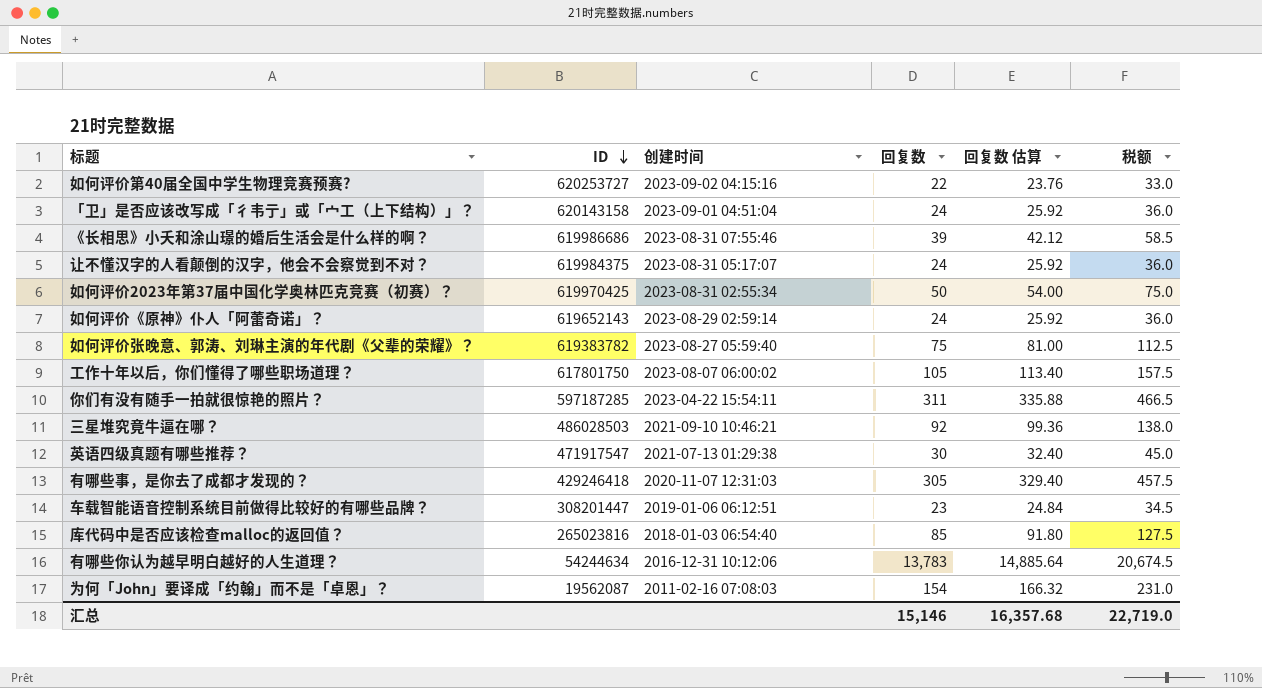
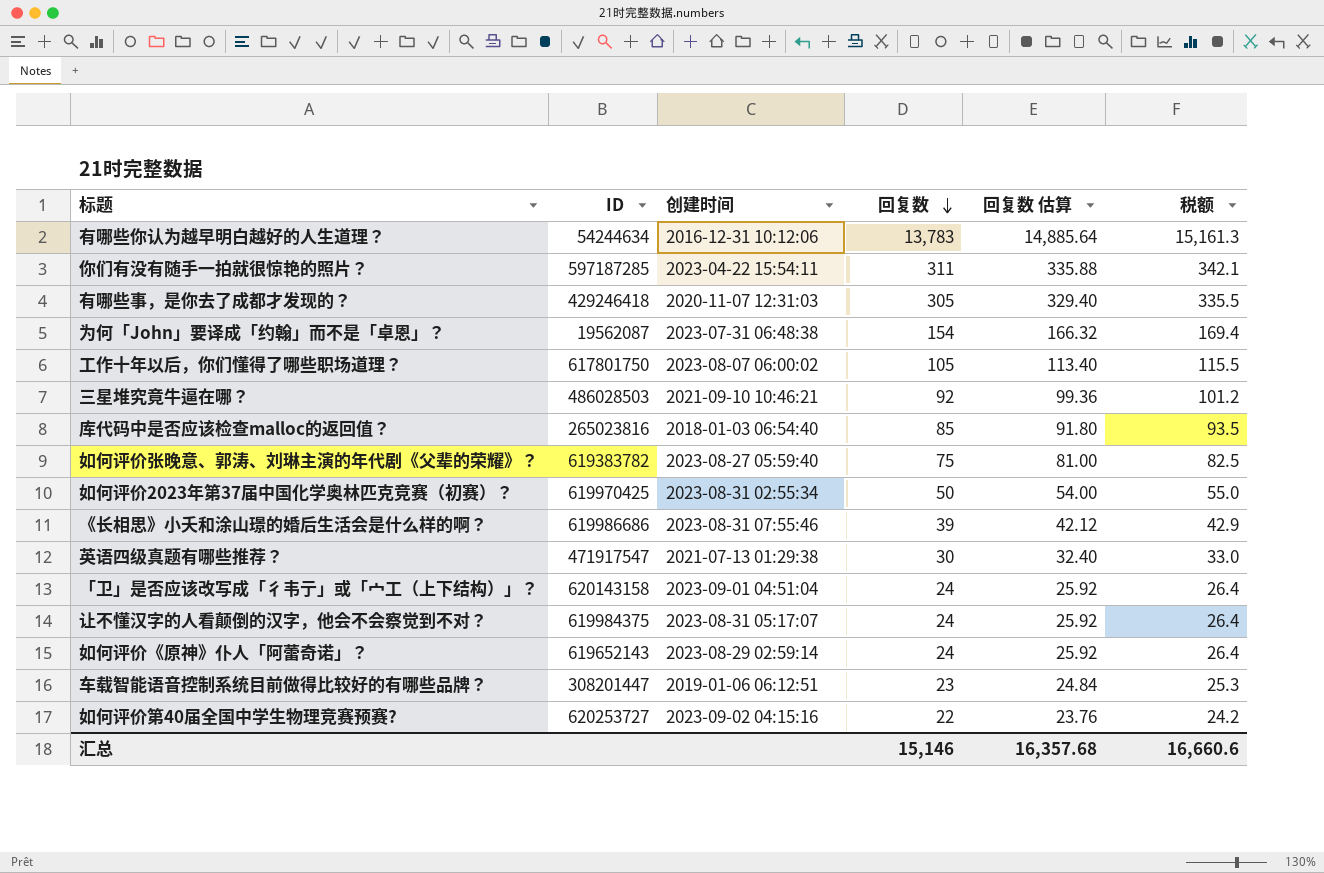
row order: ID descending -> 回复数 descending
column 税额 | formula: [回复数] * 1.5 -> [回复数] * 1.1
为何「John」要译成「约翰」而不是「卓恩」？ | 创建时间: 2011-02-16 07:08:03 -> 2023-07-31 06:48:38
汇总 | 税额: 22,719.0 -> 16,660.6

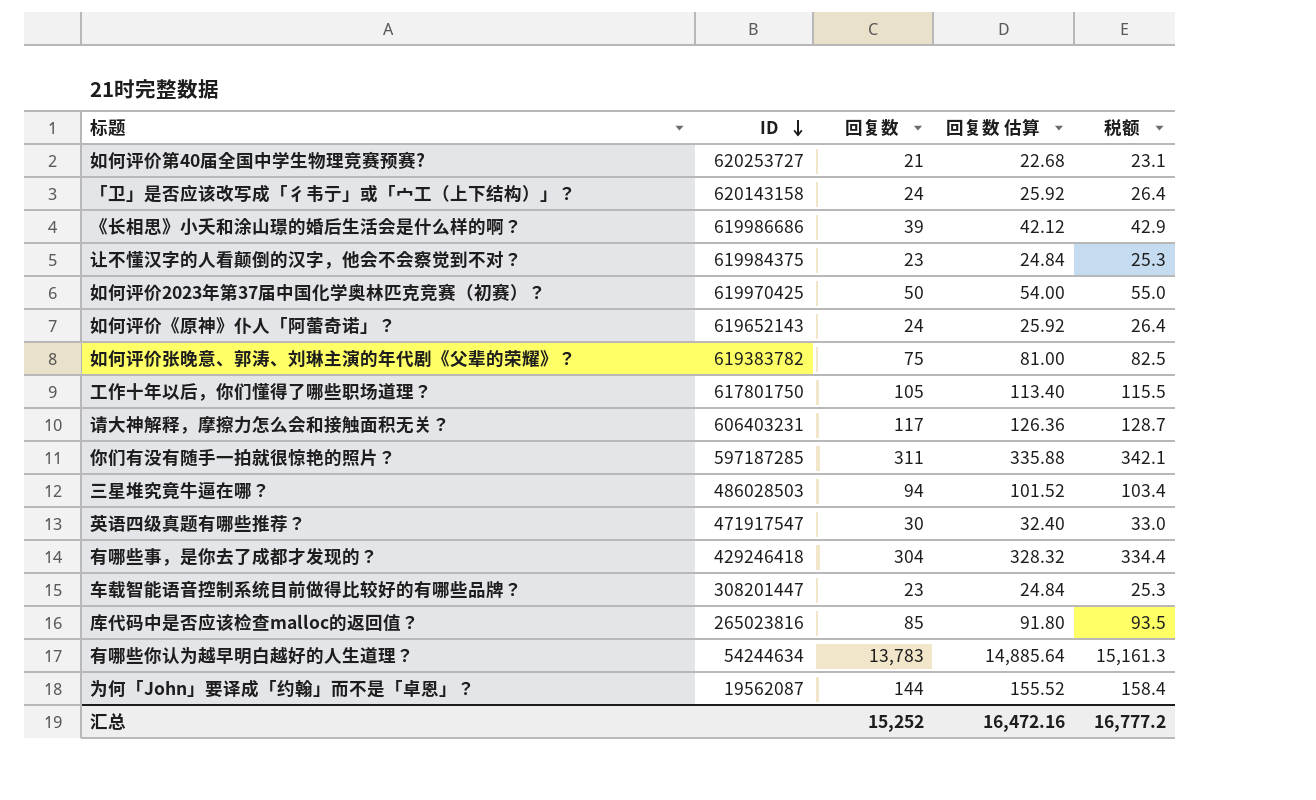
row order: 回复数 descending -> ID descending
column 创建时间 | position: 3 -> none
如何评价第40届全国中学生物理竞赛预赛? | 回复数: 22 -> 21
如何评价第40届全国中学生物理竞赛预赛? | 回复数 估算: 23.76 -> 22.68
如何评价第40届全国中学生物理竞赛预赛? | 税额: 24.2 -> 23.1
让不懂汉字的人看颠倒的汉字，他会不会察觉到不对？ | 回复数: 24 -> 23
让不懂汉字的人看颠倒的汉字，他会不会察觉到不对？ | 回复数 估算: 25.92 -> 24.84
让不懂汉字的人看颠倒的汉字，他会不会察觉到不对？ | 税额: 26.4 -> 25.3
row 请大神解释，摩擦力怎么会和接触面积无关？: none -> 606403231 | 117 | 126.36 | 128.7
三星堆究竟牛逼在哪？ | 回复数: 92 -> 94
三星堆究竟牛逼在哪？ | 回复数 估算: 99.36 -> 101.52
三星堆究竟牛逼在哪？ | 税额: 101.2 -> 103.4
有哪些事，是你去了成都才发现的？ | 回复数: 305 -> 304
有哪些事，是你去了成都才发现的？ | 回复数 估算: 329.40 -> 328.32
有哪些事，是你去了成都才发现的？ | 税额: 335.5 -> 334.4
为何「John」要译成「约翰」而不是「卓恩」？ | 回复数: 154 -> 144
为何「John」要译成「约翰」而不是「卓恩」？ | 回复数 估算: 166.32 -> 155.52
为何「John」要译成「约翰」而不是「卓恩」？ | 税额: 169.4 -> 158.4
汇总 | 回复数: 15,146 -> 15,252
汇总 | 回复数 估算: 16,357.68 -> 16,472.16
汇总 | 税额: 16,660.6 -> 16,777.2

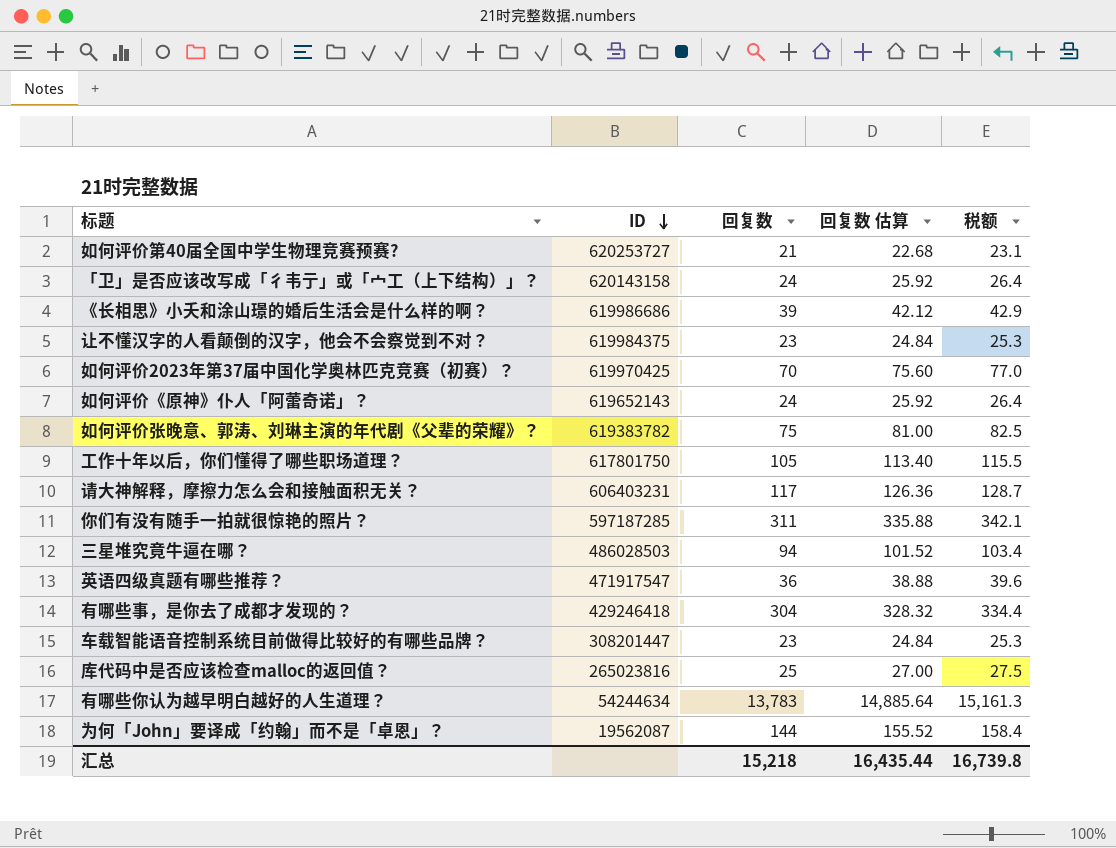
如何评价2023年第37届中国化学奥林匹克竞赛（初赛）？ | 回复数: 50 -> 70
如何评价2023年第37届中国化学奥林匹克竞赛（初赛）？ | 回复数 估算: 54.00 -> 75.60
如何评价2023年第37届中国化学奥林匹克竞赛（初赛）？ | 税额: 55.0 -> 77.0
英语四级真题有哪些推荐？ | 回复数: 30 -> 36
英语四级真题有哪些推荐？ | 回复数 估算: 32.40 -> 38.88
英语四级真题有哪些推荐？ | 税额: 33.0 -> 39.6
库代码中是否应该检查malloc的返回值？ | 回复数: 85 -> 25
库代码中是否应该检查malloc的返回值？ | 回复数 估算: 91.80 -> 27.00
库代码中是否应该检查malloc的返回值？ | 税额: 93.5 -> 27.5
汇总 | 回复数: 15,252 -> 15,218
汇总 | 回复数 估算: 16,472.16 -> 16,435.44
汇总 | 税额: 16,777.2 -> 16,739.8

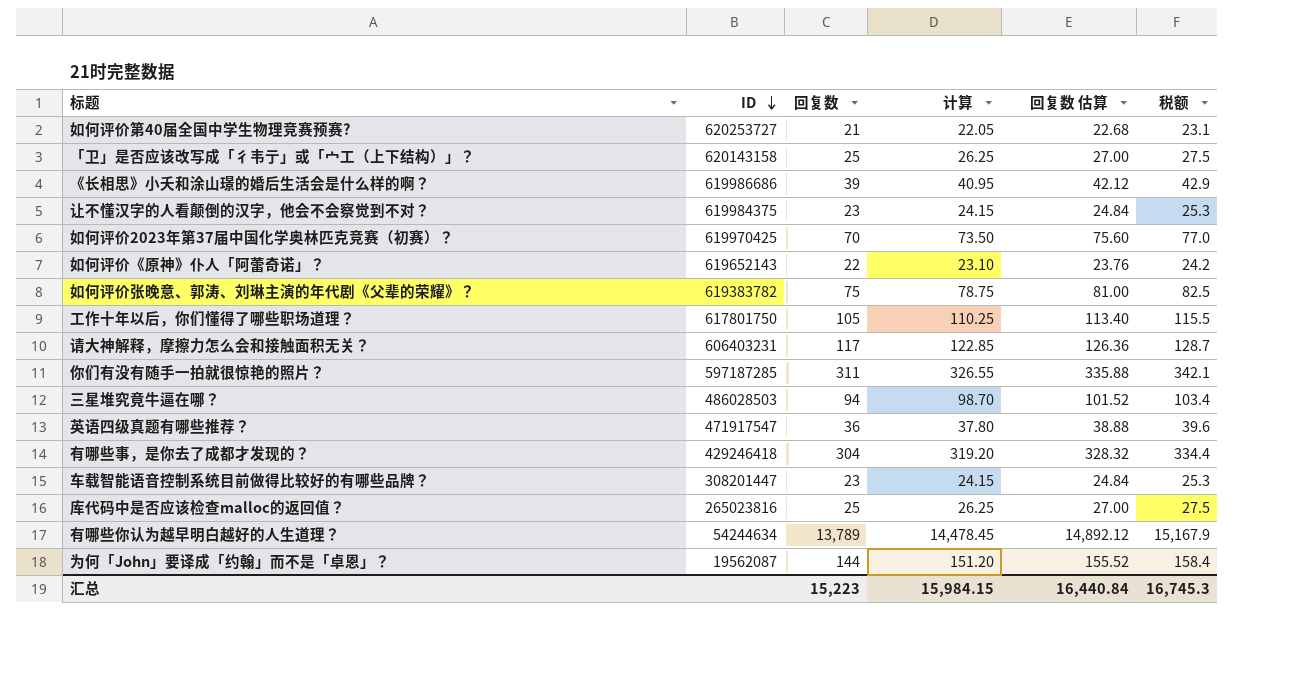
column 计算 | formula: none -> [回复数] * 1.05
「卫」是否应该改写成「彳韦亍」或「宀工（上下结构）」？ | 回复数: 24 -> 25
「卫」是否应该改写成「彳韦亍」或「宀工（上下结构）」？ | 回复数 估算: 25.92 -> 27.00
「卫」是否应该改写成「彳韦亍」或「宀工（上下结构）」？ | 税额: 26.4 -> 27.5
如何评价《原神》仆人「阿蕾奇诺」？ | 回复数: 24 -> 22
如何评价《原神》仆人「阿蕾奇诺」？ | 回复数 估算: 25.92 -> 23.76
如何评价《原神》仆人「阿蕾奇诺」？ | 税额: 26.4 -> 24.2
有哪些你认为越早明白越好的人生道理？ | 回复数: 13,783 -> 13,789
有哪些你认为越早明白越好的人生道理？ | 回复数 估算: 14,885.64 -> 14,892.12
有哪些你认为越早明白越好的人生道理？ | 税额: 15,161.3 -> 15,167.9
汇总 | 回复数: 15,218 -> 15,223
汇总 | 回复数 估算: 16,435.44 -> 16,440.84
汇总 | 税额: 16,739.8 -> 16,745.3

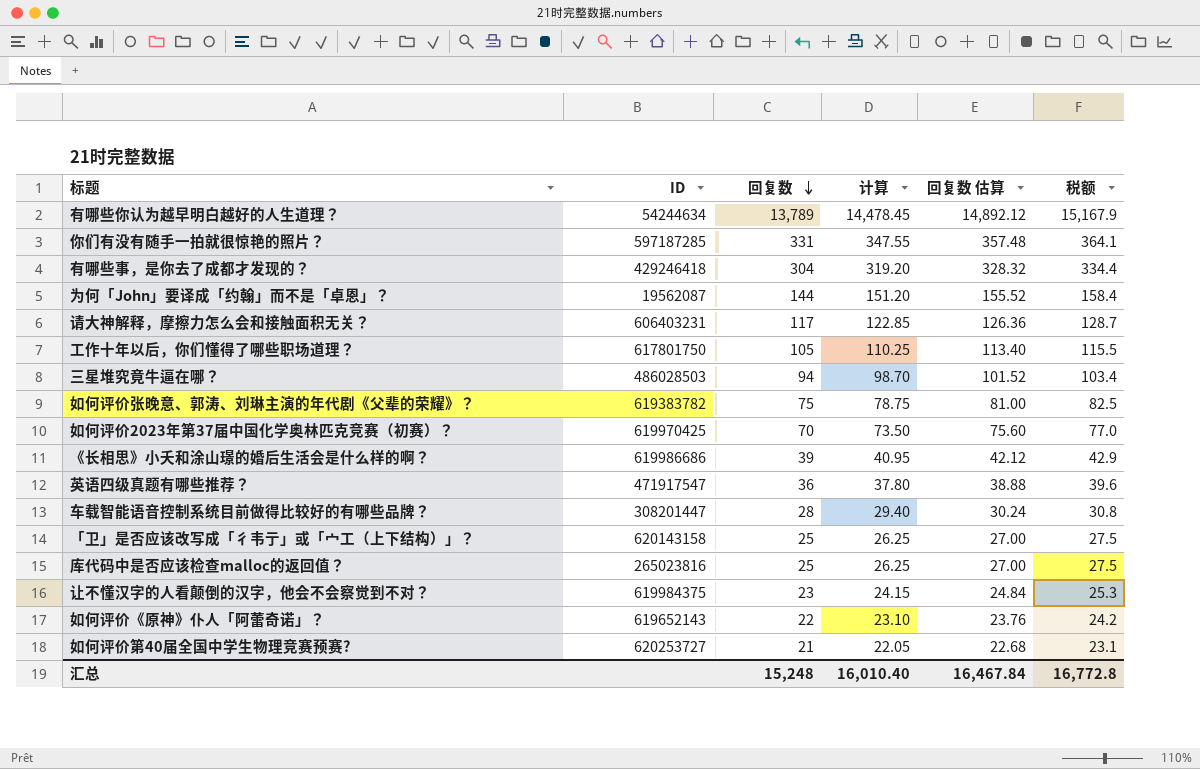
row order: ID descending -> 回复数 descending
你们有没有随手一拍就很惊艳的照片？ | 回复数: 311 -> 331
你们有没有随手一拍就很惊艳的照片？ | 计算: 326.55 -> 347.55
你们有没有随手一拍就很惊艳的照片？ | 回复数 估算: 335.88 -> 357.48
你们有没有随手一拍就很惊艳的照片？ | 税额: 342.1 -> 364.1
车载智能语音控制系统目前做得比较好的有哪些品牌？ | 回复数: 23 -> 28
车载智能语音控制系统目前做得比较好的有哪些品牌？ | 计算: 24.15 -> 29.40
车载智能语音控制系统目前做得比较好的有哪些品牌？ | 回复数 估算: 24.84 -> 30.24
车载智能语音控制系统目前做得比较好的有哪些品牌？ | 税额: 25.3 -> 30.8
汇总 | 回复数: 15,223 -> 15,248
汇总 | 计算: 15,984.15 -> 16,010.40
汇总 | 回复数 估算: 16,440.84 -> 16,467.84
汇总 | 税额: 16,745.3 -> 16,772.8

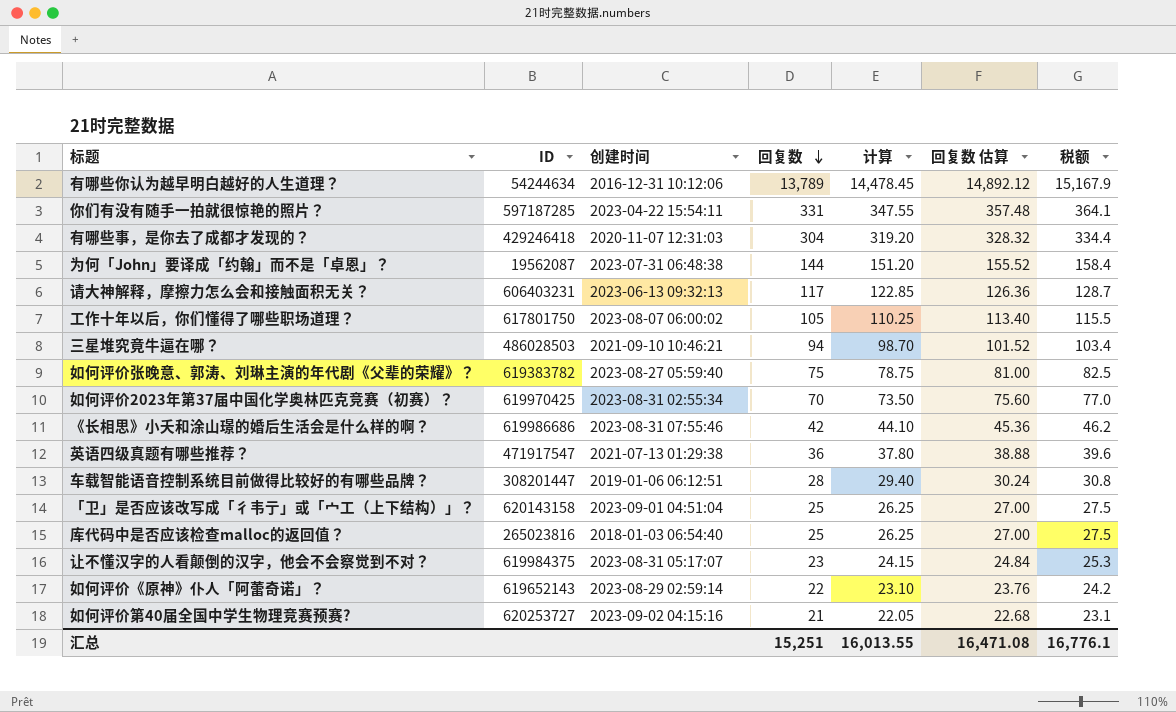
column 创建时间 | position: none -> 3
《长相思》小夭和涂山璟的婚后生活会是什么样的啊？ | 回复数: 39 -> 42
《长相思》小夭和涂山璟的婚后生活会是什么样的啊？ | 计算: 40.95 -> 44.10
《长相思》小夭和涂山璟的婚后生活会是什么样的啊？ | 回复数 估算: 42.12 -> 45.36
《长相思》小夭和涂山璟的婚后生活会是什么样的啊？ | 税额: 42.9 -> 46.2
汇总 | 回复数: 15,248 -> 15,251
汇总 | 计算: 16,010.40 -> 16,013.55
汇总 | 回复数 估算: 16,467.84 -> 16,471.08
汇总 | 税额: 16,772.8 -> 16,776.1

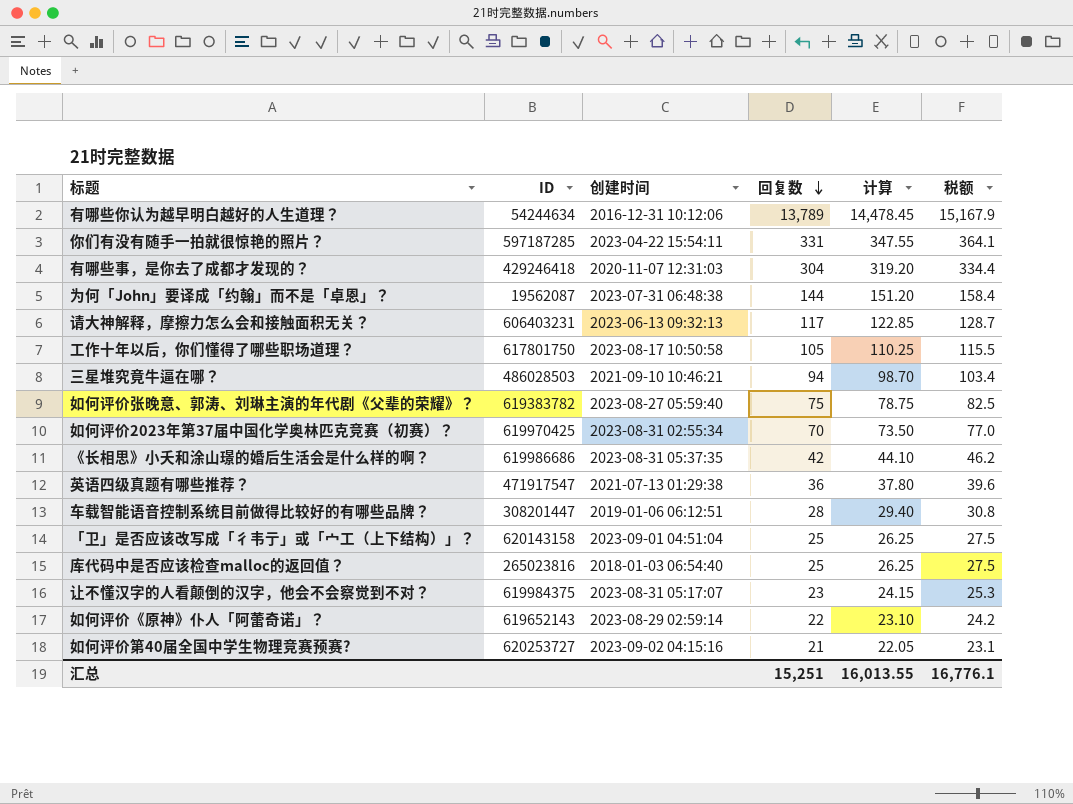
column 回复数 估算 | formula: [回复数] * 1.08 -> none
工作十年以后，你们懂得了哪些职场道理？ | 创建时间: 2023-08-07 06:00:02 -> 2023-08-17 10:50:58
《长相思》小夭和涂山璟的婚后生活会是什么样的啊？ | 创建时间: 2023-08-31 07:55:46 -> 2023-08-31 05:37:35

